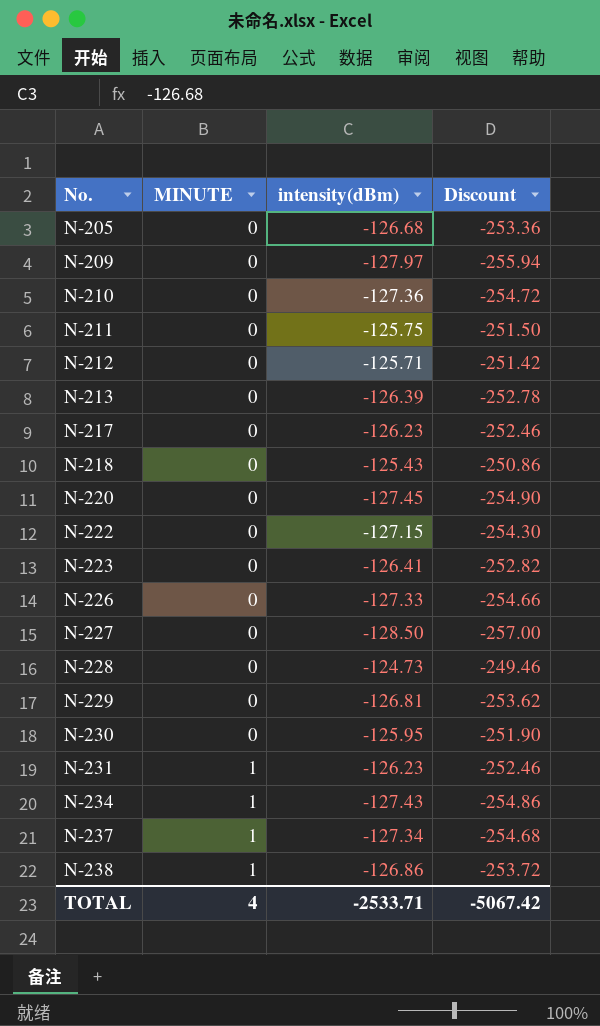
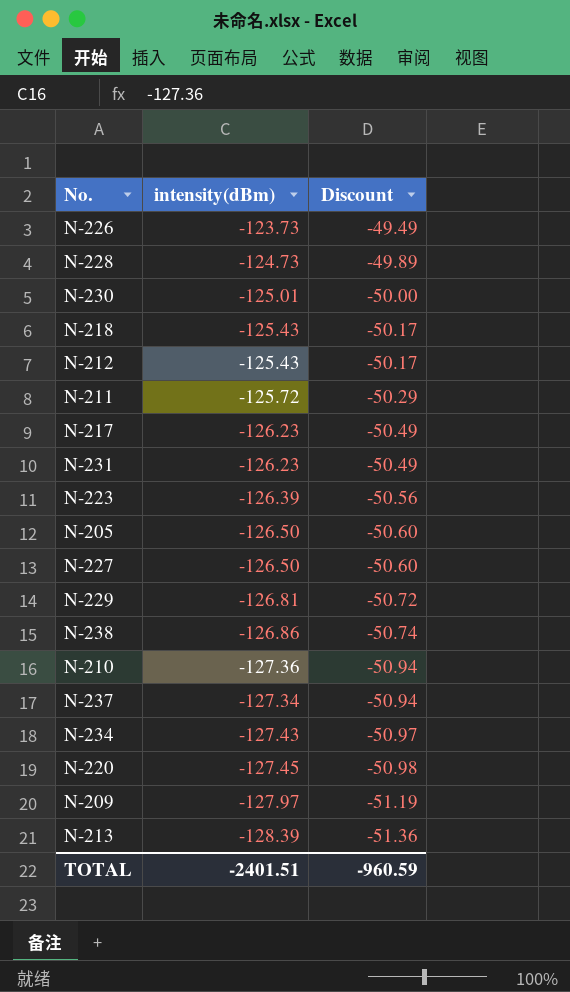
row order: No. ascending -> Discount descending
column MINUTE | position: 2 -> none
column Discount | formula: [intensity(dBm)] * 2 -> [intensity(dBm)] * 0.4
row N-222: 0 | -127.15 | -254.30 -> none
N-226 | intensity(dBm): -127.33 -> -123.73
N-230 | intensity(dBm): -125.95 -> -125.01
N-212 | intensity(dBm): -125.71 -> -125.43
N-211 | intensity(dBm): -125.75 -> -125.72
N-223 | intensity(dBm): -126.41 -> -126.39
N-205 | intensity(dBm): -126.68 -> -126.50
N-227 | intensity(dBm): -128.50 -> -126.50
N-213 | intensity(dBm): -126.39 -> -128.39
TOTAL | intensity(dBm): -2533.71 -> -2401.51
TOTAL | Discount: -5067.42 -> -960.59

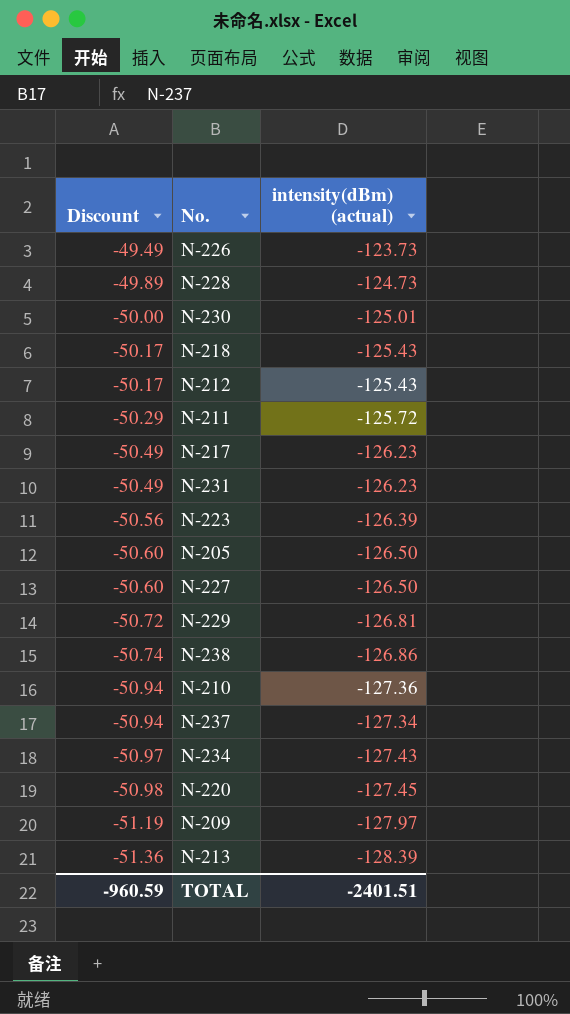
column Discount | position: 3 -> 1
column name: intensity(dBm) -> intensity(dBm) (actual)

